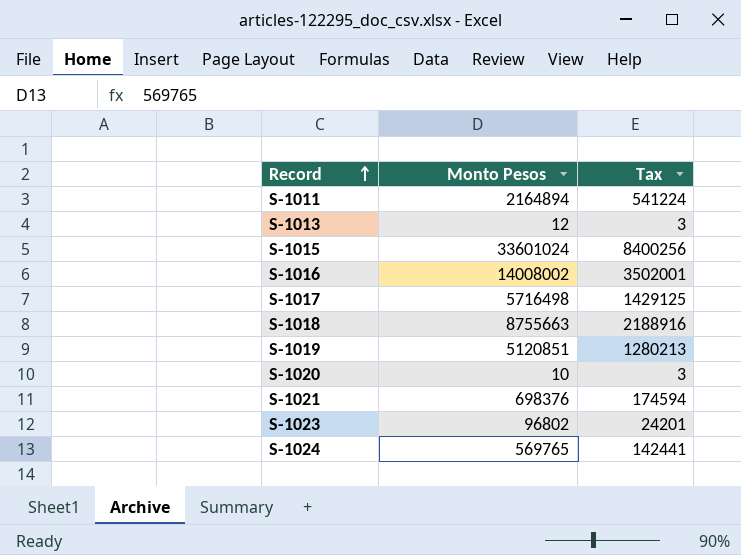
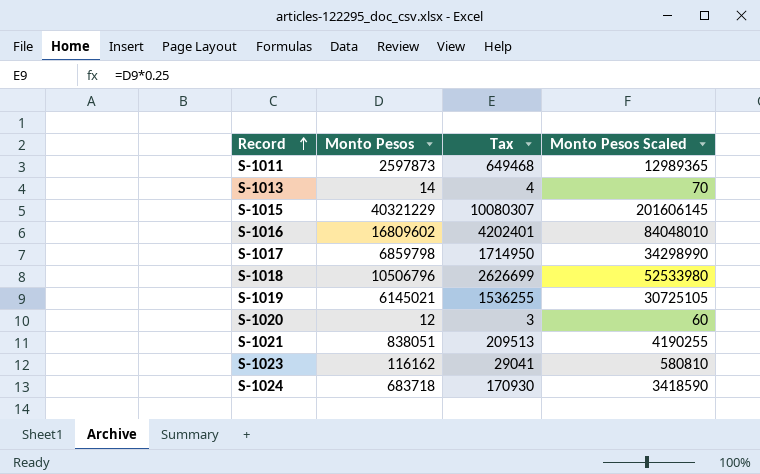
column Monto Pesos Scaled | formula: none -> [Monto Pesos] * 5
S-1011 | Monto Pesos: 2164894 -> 2597873
S-1011 | Tax: 541224 -> 649468
S-1013 | Monto Pesos: 12 -> 14
S-1013 | Tax: 3 -> 4
S-1015 | Monto Pesos: 33601024 -> 40321229
S-1015 | Tax: 8400256 -> 10080307
S-1016 | Monto Pesos: 14008002 -> 16809602
S-1016 | Tax: 3502001 -> 4202401
S-1017 | Monto Pesos: 5716498 -> 6859798
S-1017 | Tax: 1429125 -> 1714950
S-1018 | Monto Pesos: 8755663 -> 10506796
S-1018 | Tax: 2188916 -> 2626699
S-1019 | Monto Pesos: 5120851 -> 6145021
S-1019 | Tax: 1280213 -> 1536255
S-1020 | Monto Pesos: 10 -> 12
S-1021 | Monto Pesos: 698376 -> 838051
S-1021 | Tax: 174594 -> 209513
S-1023 | Monto Pesos: 96802 -> 116162
S-1023 | Tax: 24201 -> 29041
S-1024 | Monto Pesos: 569765 -> 683718
S-1024 | Tax: 142441 -> 170930

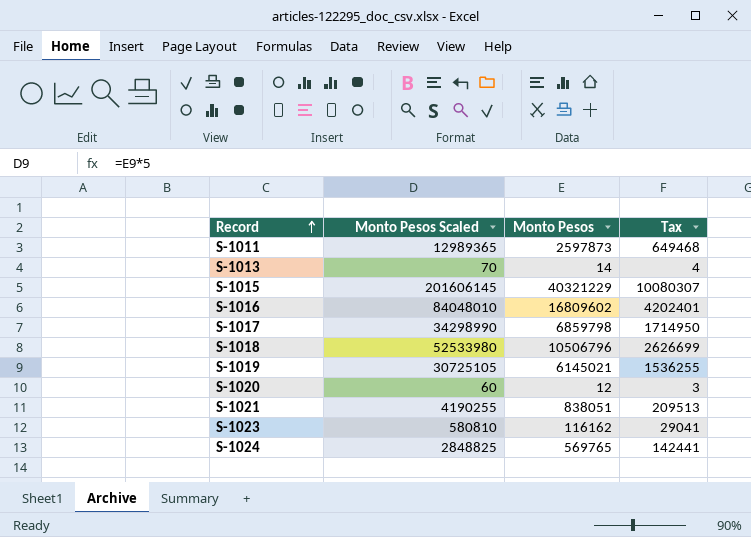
column Monto Pesos Scaled | position: 4 -> 2
S-1024 | Monto Pesos Scaled: 3418590 -> 2848825
S-1024 | Monto Pesos: 683718 -> 569765
S-1024 | Tax: 170930 -> 142441

